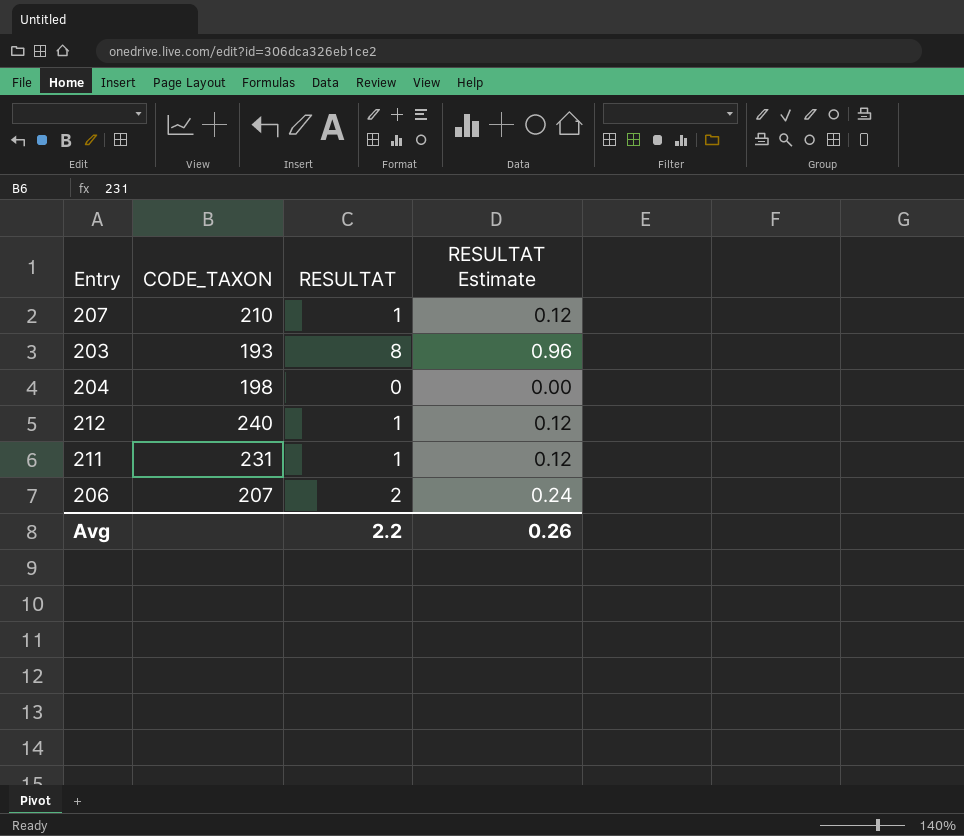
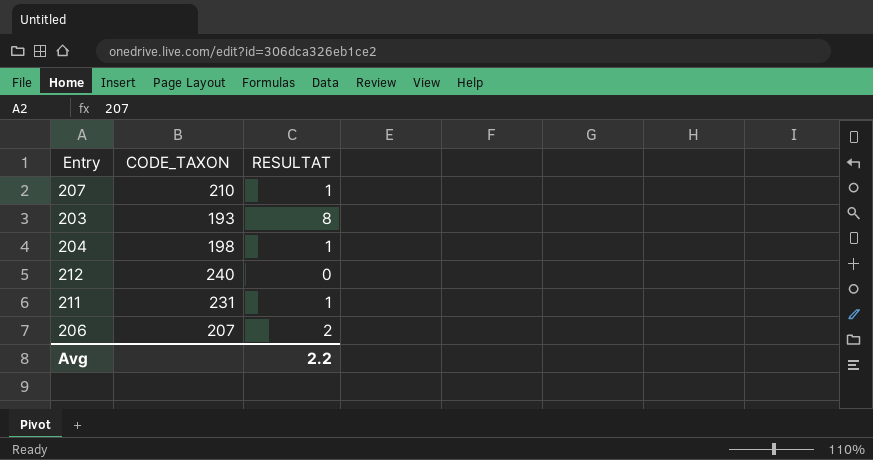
column RESULTAT Estimate | formula: [RESULTAT] * 0.12 -> none
204 | RESULTAT: 0 -> 1
212 | RESULTAT: 1 -> 0

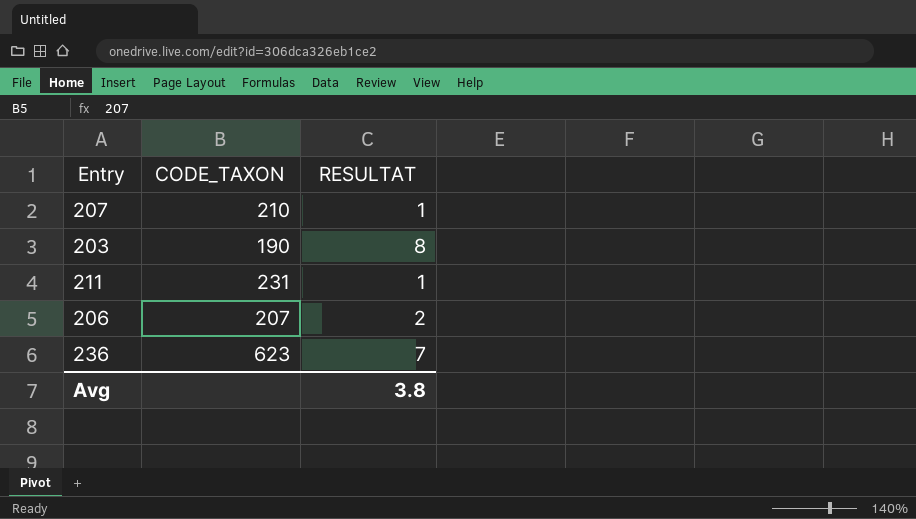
row 204: 198 | 1 -> none
row 212: 240 | 0 -> none
203 | CODE_TAXON: 193 -> 190
row 236: none -> 623 | 7
Avg | RESULTAT: 2.2 -> 3.8

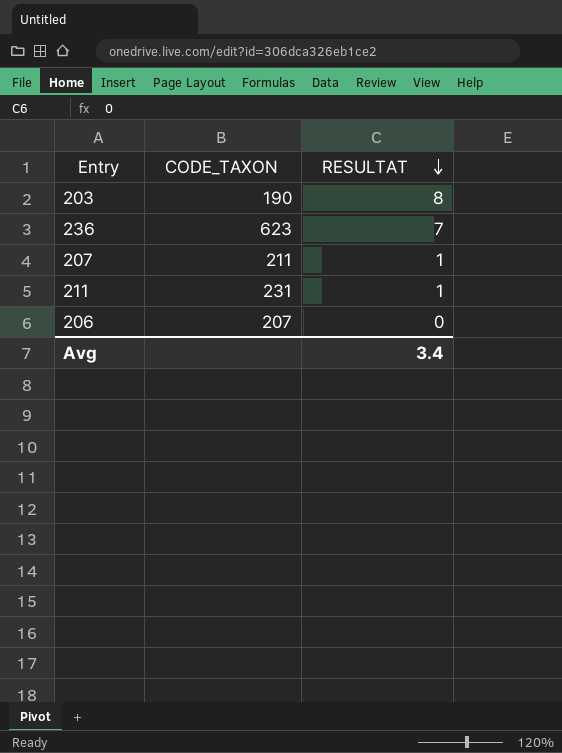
row order: none -> RESULTAT descending
207 | CODE_TAXON: 210 -> 211
206 | RESULTAT: 2 -> 0
Avg | RESULTAT: 3.8 -> 3.4

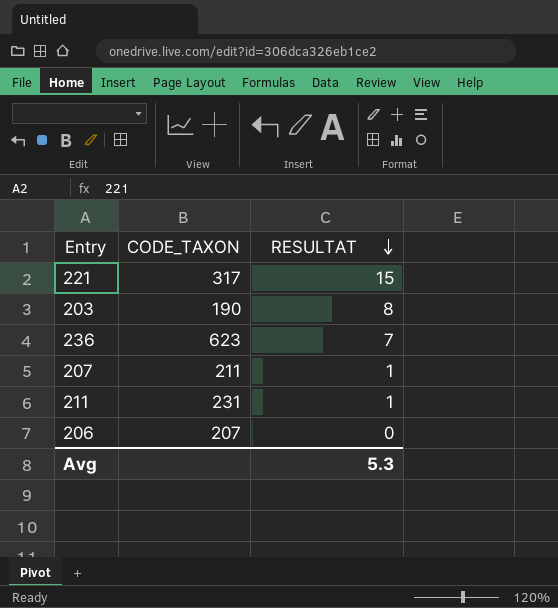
row 221: none -> 317 | 15
Avg | RESULTAT: 3.4 -> 5.3

